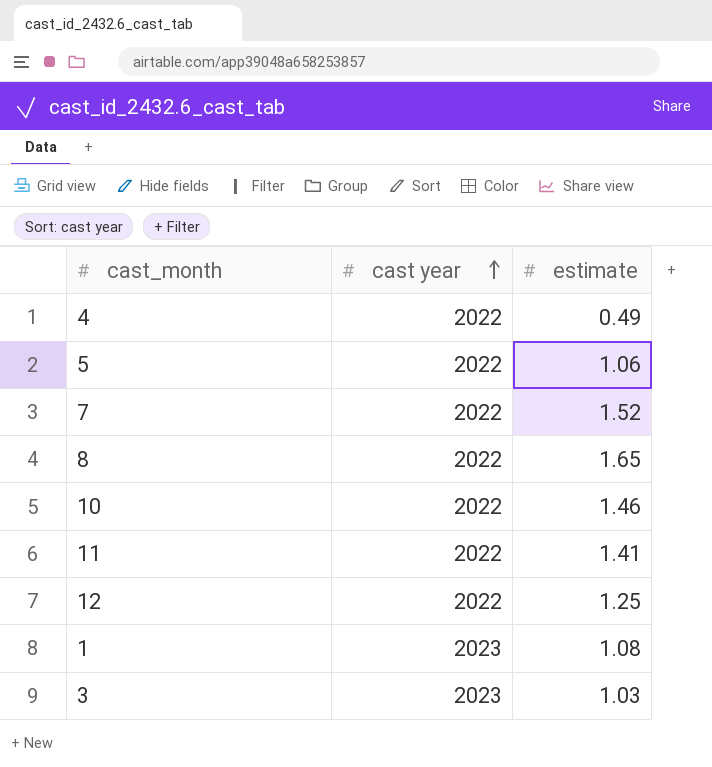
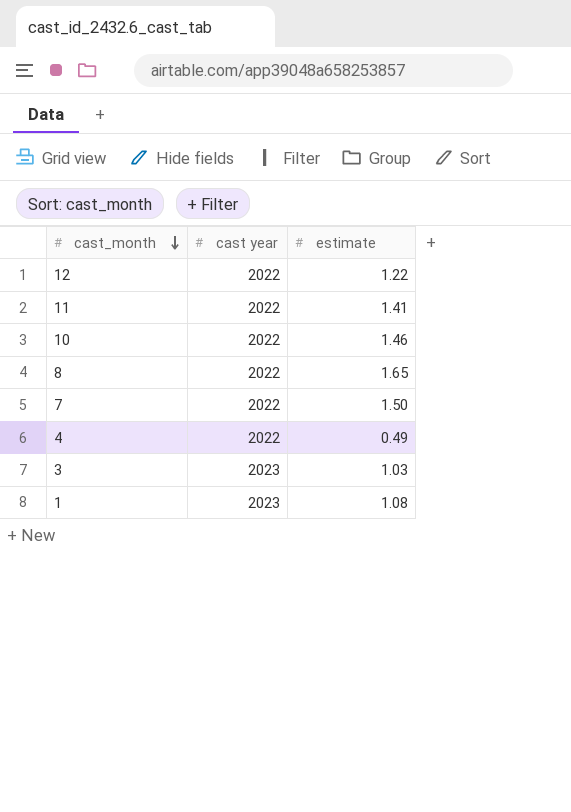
row order: cast year ascending -> cast_month descending
row 5: 2022 | 1.06 -> none
12 | estimate: 1.25 -> 1.22
7 | estimate: 1.52 -> 1.50

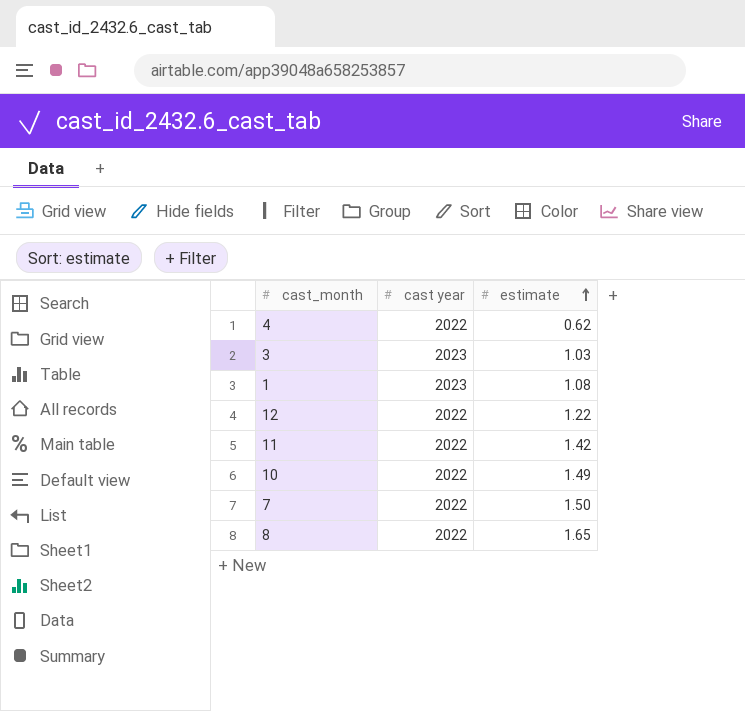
row order: cast_month descending -> estimate ascending
4 | estimate: 0.49 -> 0.62
11 | estimate: 1.41 -> 1.42
10 | estimate: 1.46 -> 1.49

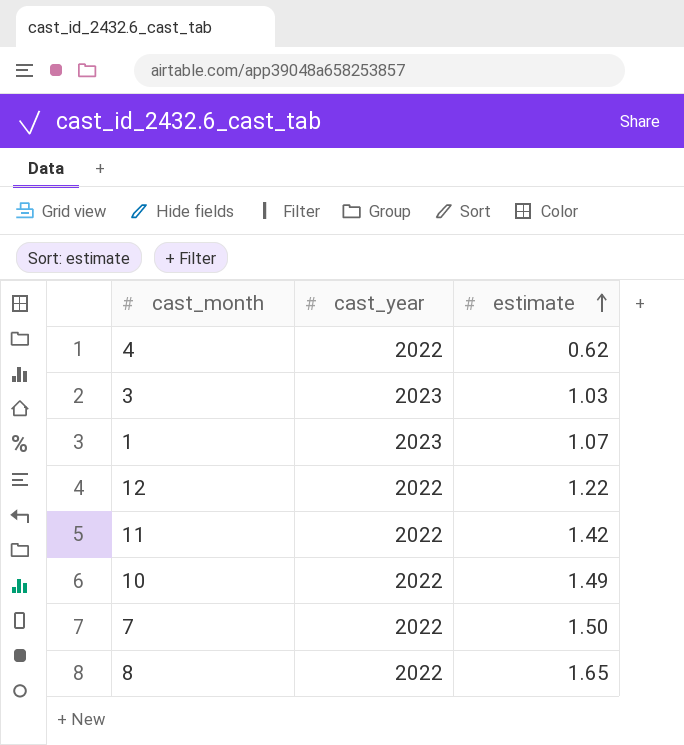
column name: cast year -> cast_year
1 | estimate: 1.08 -> 1.07

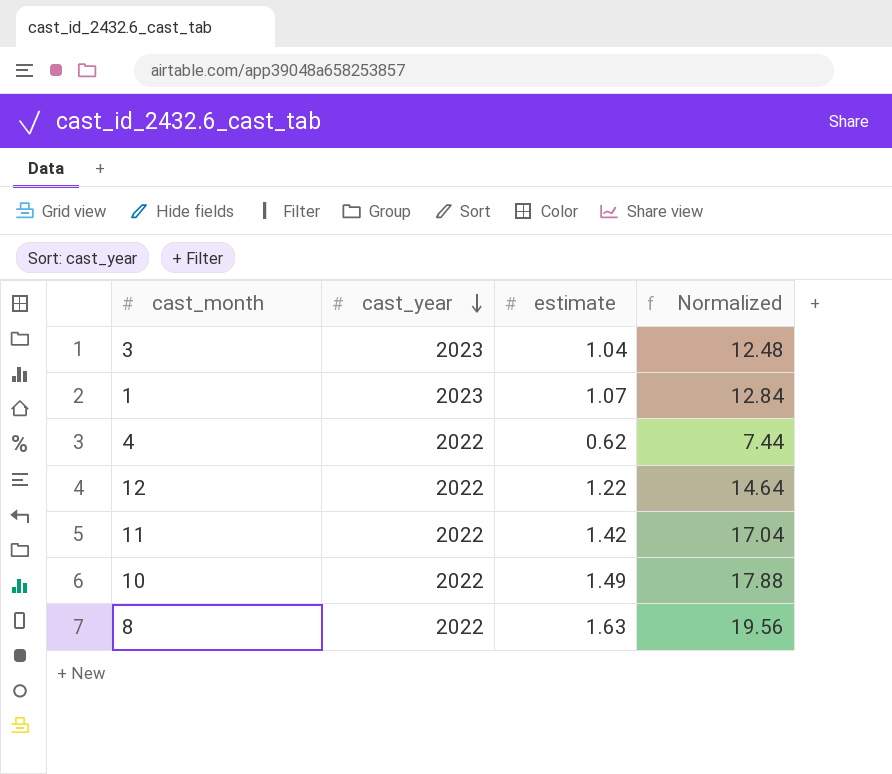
row order: estimate ascending -> cast_year descending
column Normalized | formula: none -> [estimate] * 12
row 7: 2022 | 1.50 -> none
3 | estimate: 1.03 -> 1.04
8 | estimate: 1.65 -> 1.63

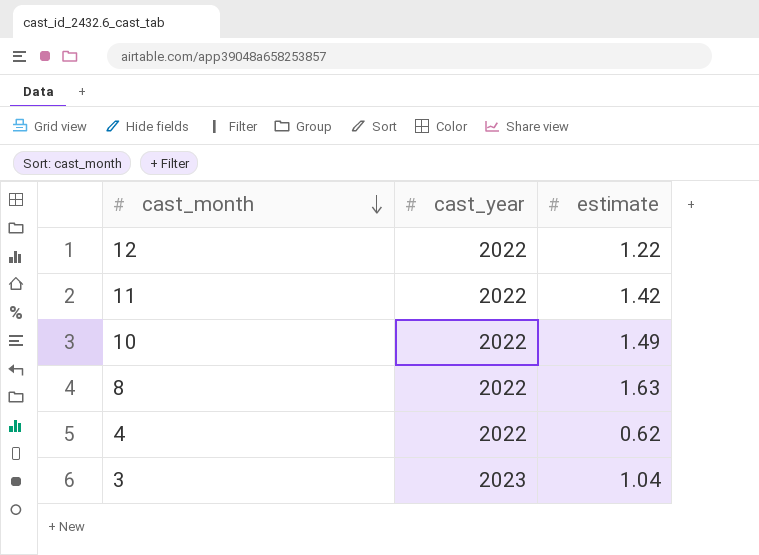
row order: cast_year descending -> cast_month descending
column Normalized | formula: [estimate] * 12 -> none
row 1: 2023 | 1.07 | 12.84 -> none

